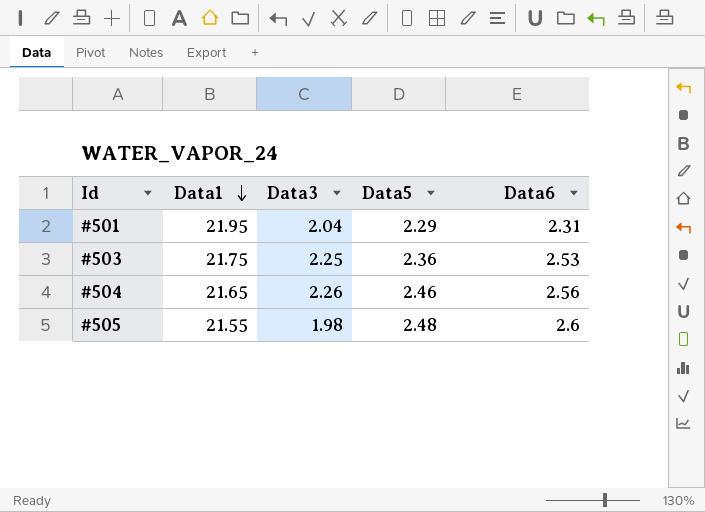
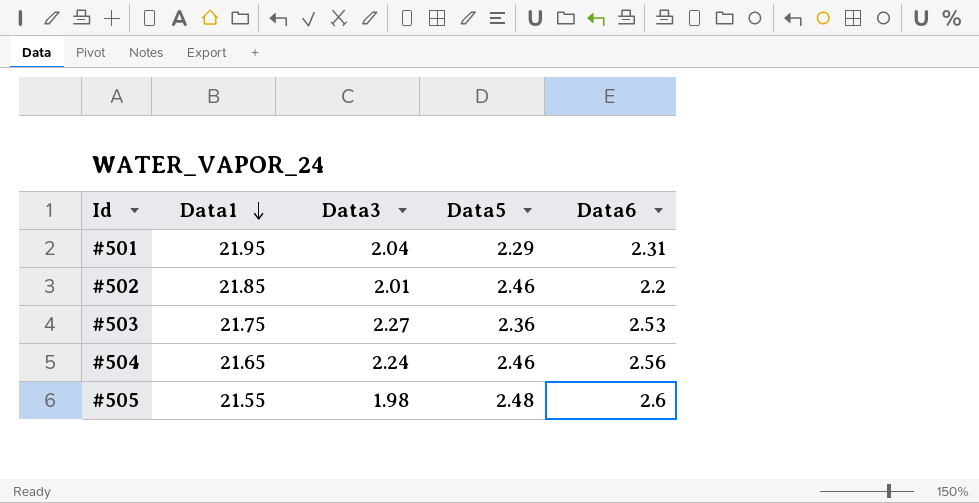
row #502: none -> 21.85 | 2.01 | 2.46 | 2.2
#503 | Data3: 2.25 -> 2.27
#504 | Data3: 2.26 -> 2.24

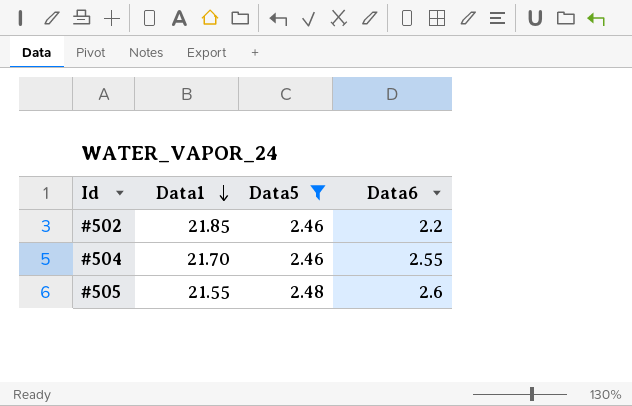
filter: none -> Data5 >= 2.46
column Data3 | position: 3 -> none
#504 | Data1: 21.65 -> 21.70
#504 | Data6: 2.56 -> 2.55

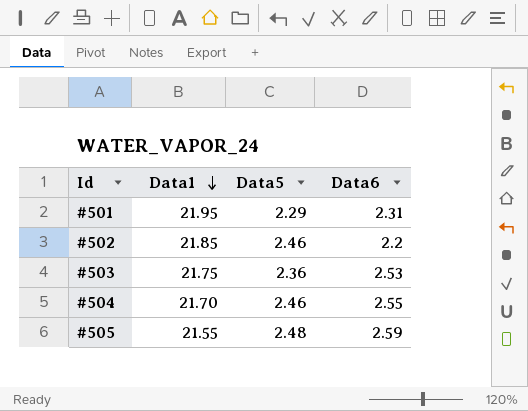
filter: Data5 >= 2.46 -> none
#505 | Data6: 2.6 -> 2.59

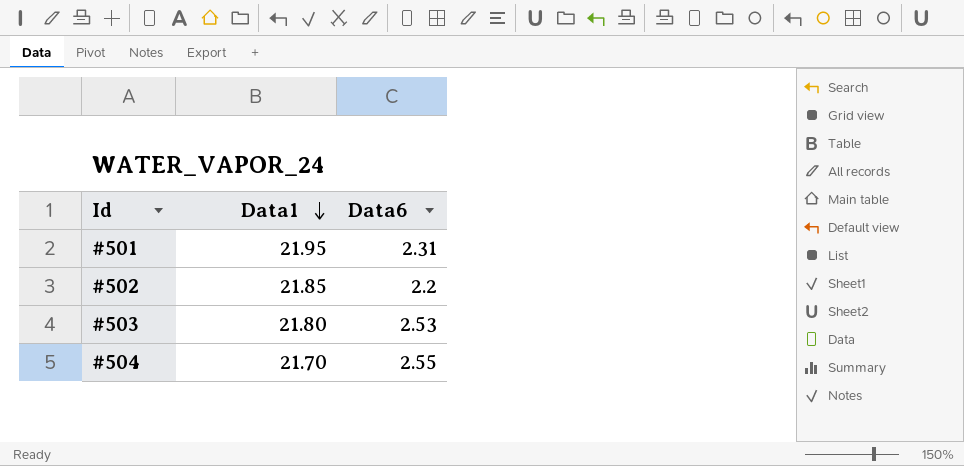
column Data5 | position: 3 -> none
row #505: 21.55 | 2.48 | 2.59 -> none
#503 | Data1: 21.75 -> 21.80

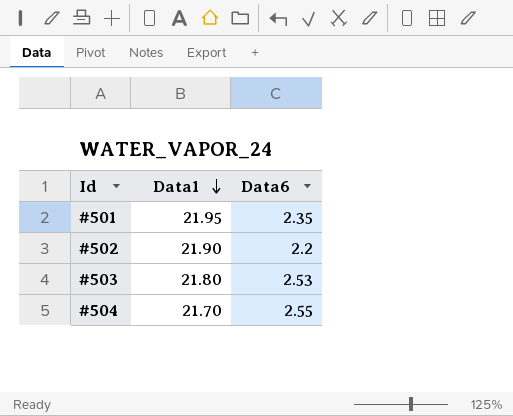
#501 | Data6: 2.31 -> 2.35
#502 | Data1: 21.85 -> 21.90

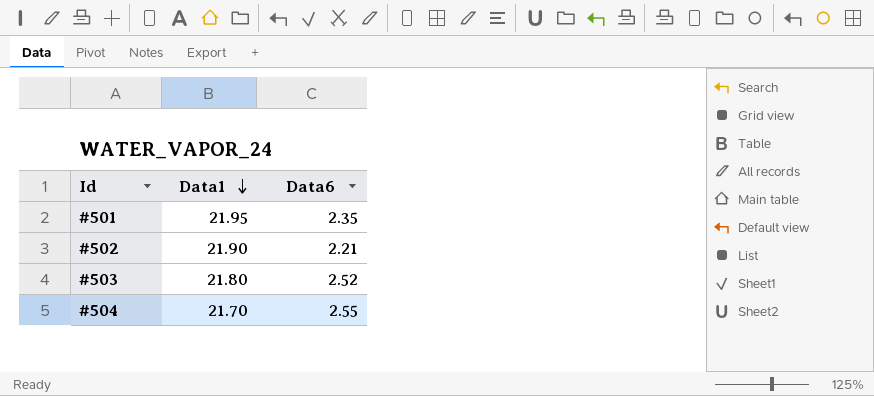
#502 | Data6: 2.2 -> 2.21
#503 | Data6: 2.53 -> 2.52

